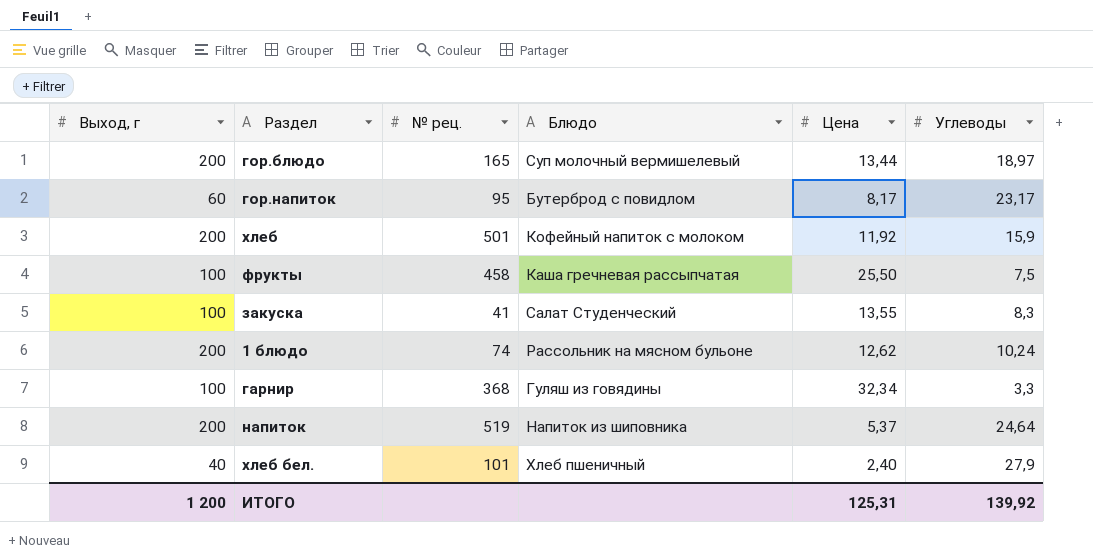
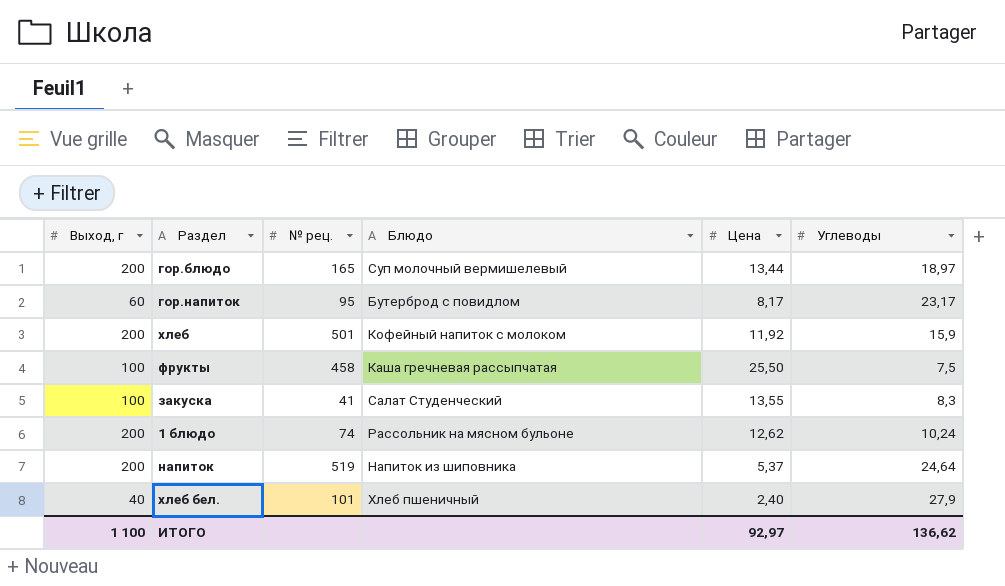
row гарнир: 100 | 368 | Гуляш из говядины | 32,34 | 3,3 -> none
ИТОГО | Выход, г: 1 200 -> 1 100
ИТОГО | Цена: 125,31 -> 92,97
ИТОГО | Углеводы: 139,92 -> 136,62

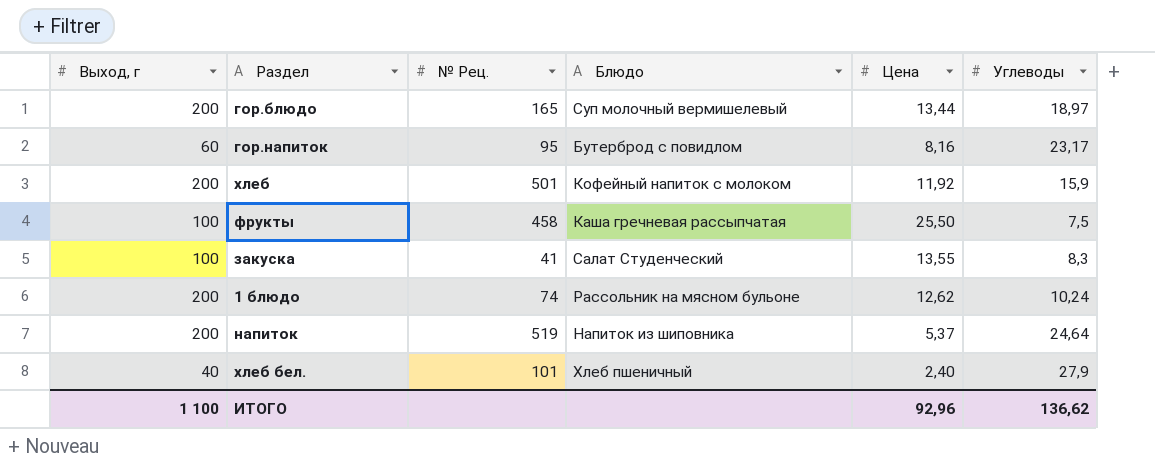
column name: № рец. -> № Рец.
гор.напиток | Цена: 8,17 -> 8,16
ИТОГО | Цена: 92,97 -> 92,96

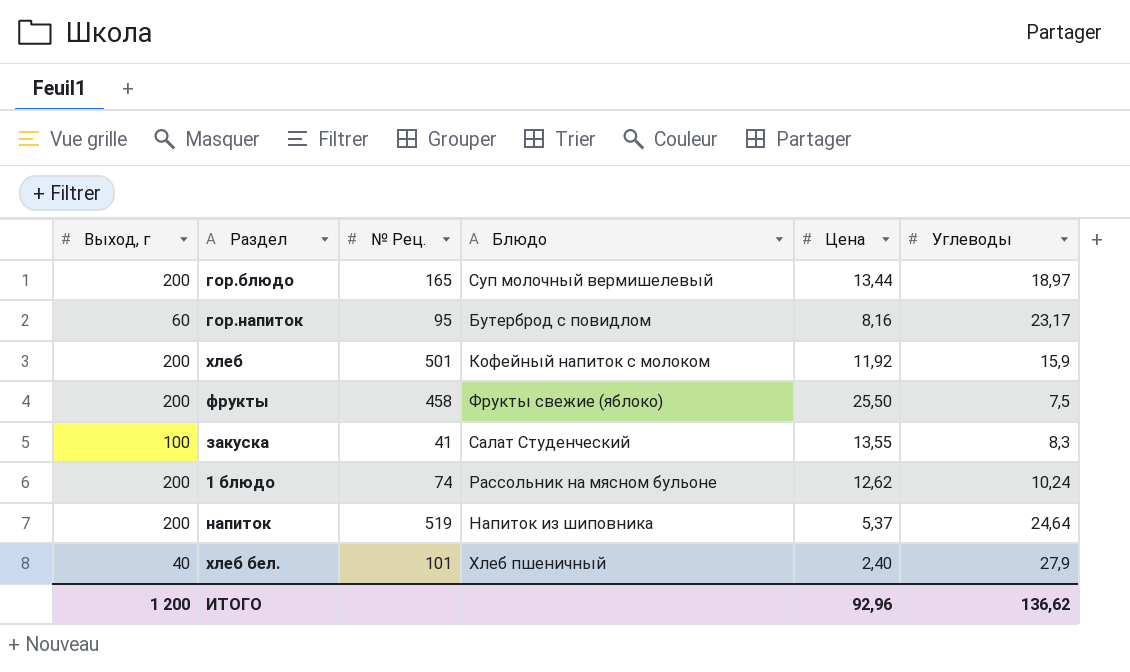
фрукты | Выход, г: 100 -> 200
фрукты | Блюдо: Каша гречневая рассыпчатая -> Фрукты свежие (яблоко)
ИТОГО | Выход, г: 1 100 -> 1 200

